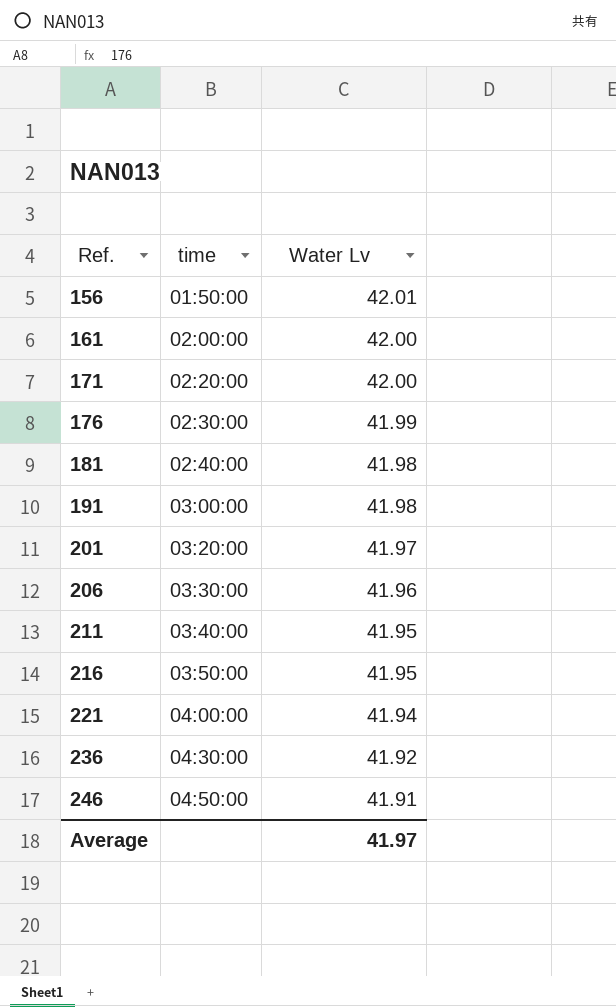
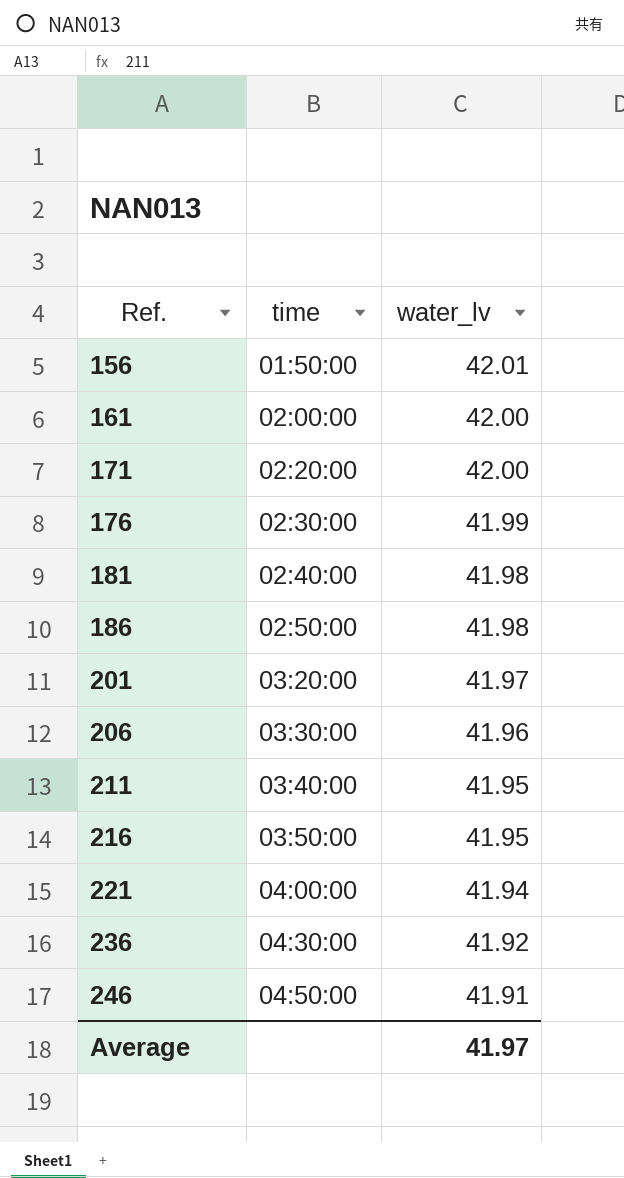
column name: Water Lv -> water_lv
row 191: 03:00:00 | 41.98 -> none
row 186: none -> 02:50:00 | 41.98

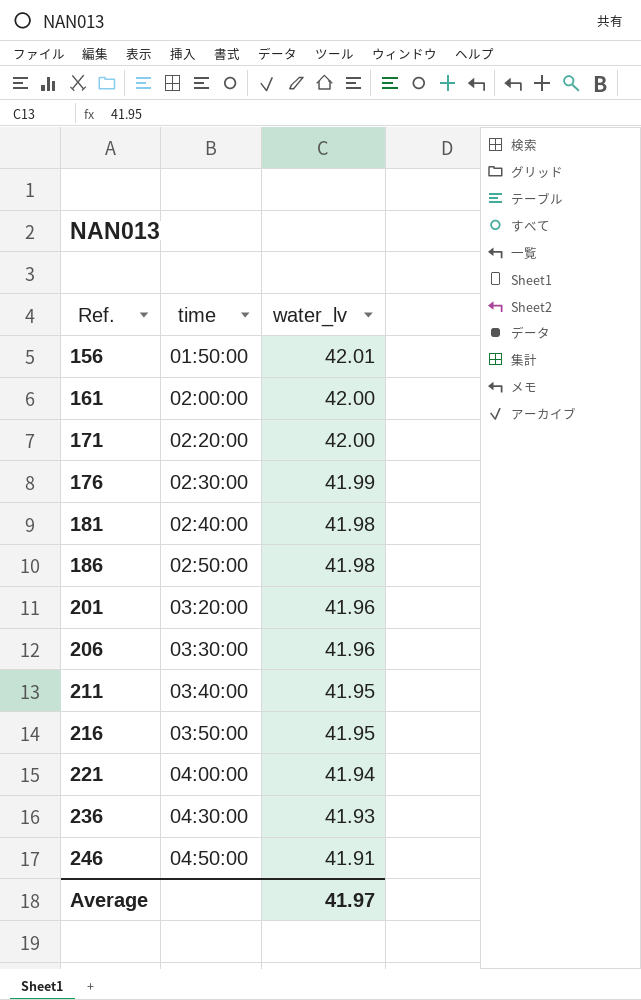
201 | water_lv: 41.97 -> 41.96
236 | water_lv: 41.92 -> 41.93

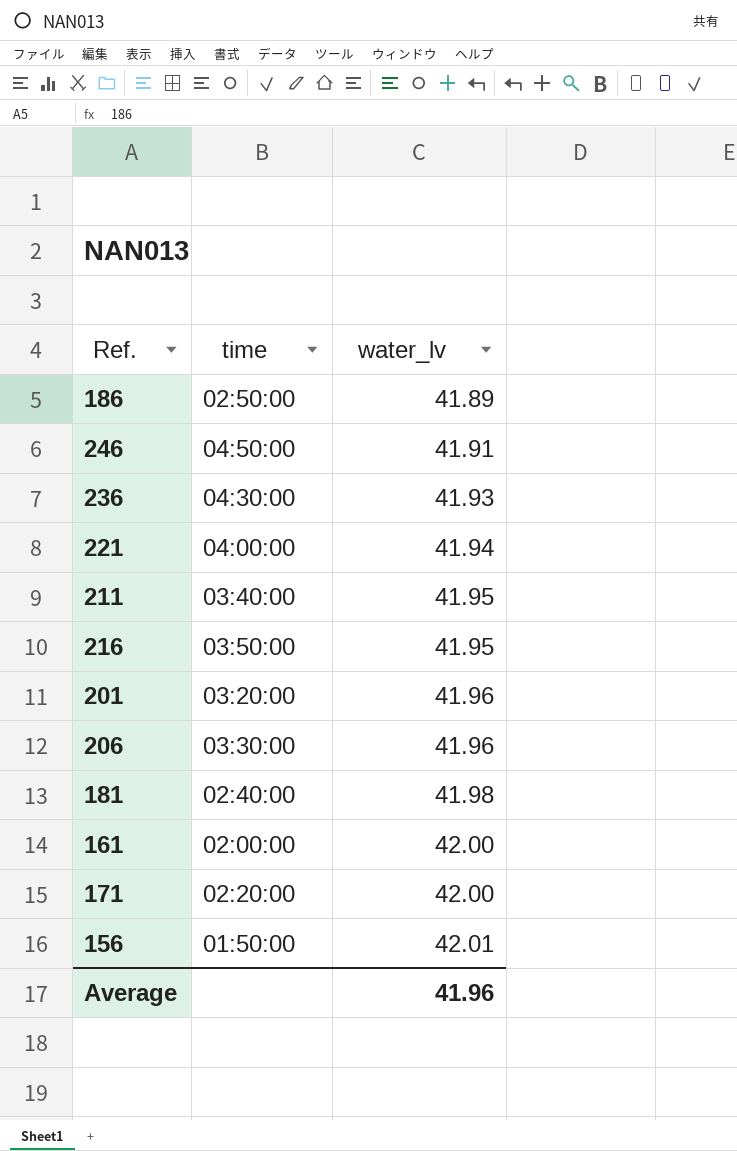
row order: Ref. ascending -> water_lv ascending
row 176: 02:30:00 | 41.99 -> none
186 | water_lv: 41.98 -> 41.89
Average | water_lv: 41.97 -> 41.96

